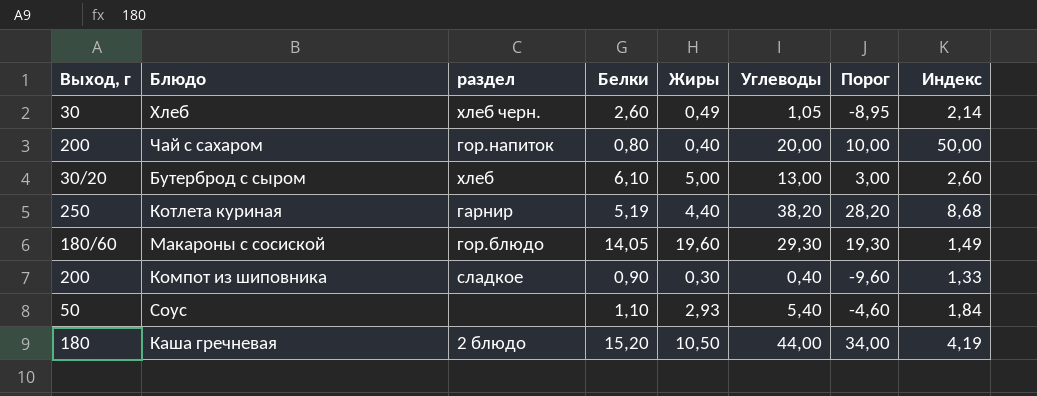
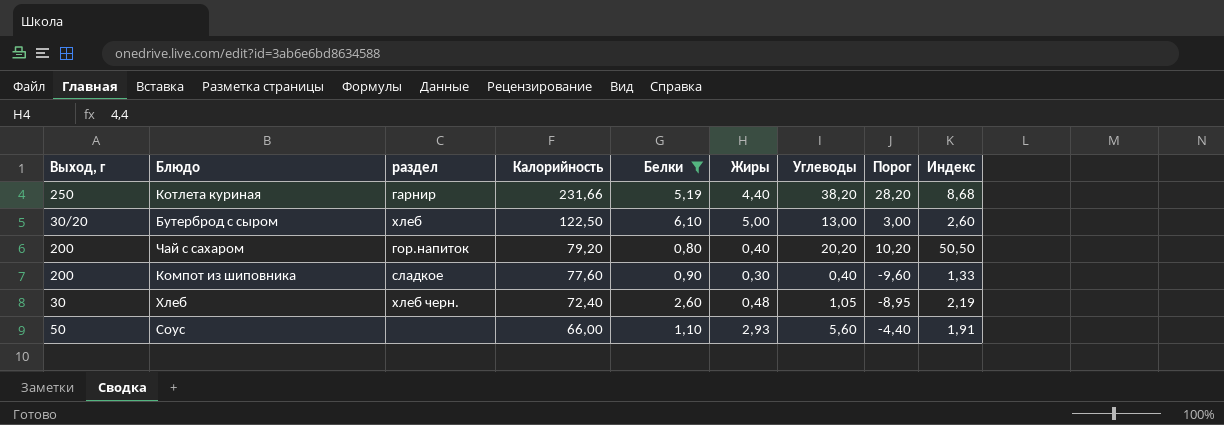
filter: none -> Белки <= 6,10
row order: none -> Калорийность descending
column Калорийность | position: none -> 4
Чай с сахаром | Углеводы: 20,00 -> 20,20
Чай с сахаром | Порог: 10,00 -> 10,20
Чай с сахаром | Индекс: 50,00 -> 50,50
Хлеб | Жиры: 0,49 -> 0,48
Хлеб | Индекс: 2,14 -> 2,19
Соус | Углеводы: 5,40 -> 5,60
Соус | Порог: -4,60 -> -4,40
Соус | Индекс: 1,84 -> 1,91

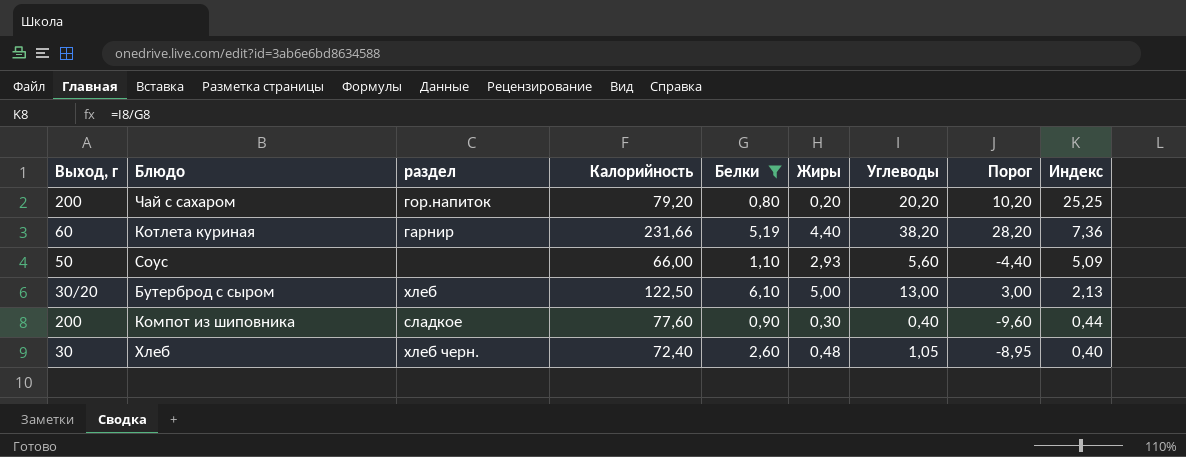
row order: Калорийность descending -> Индекс descending
column Индекс | formula: [Углеводы] / [Жиры] -> [Углеводы] / [Белки]
Чай с сахаром | Жиры: 0,40 -> 0,20
Котлета куриная | Выход, г: 250 -> 60

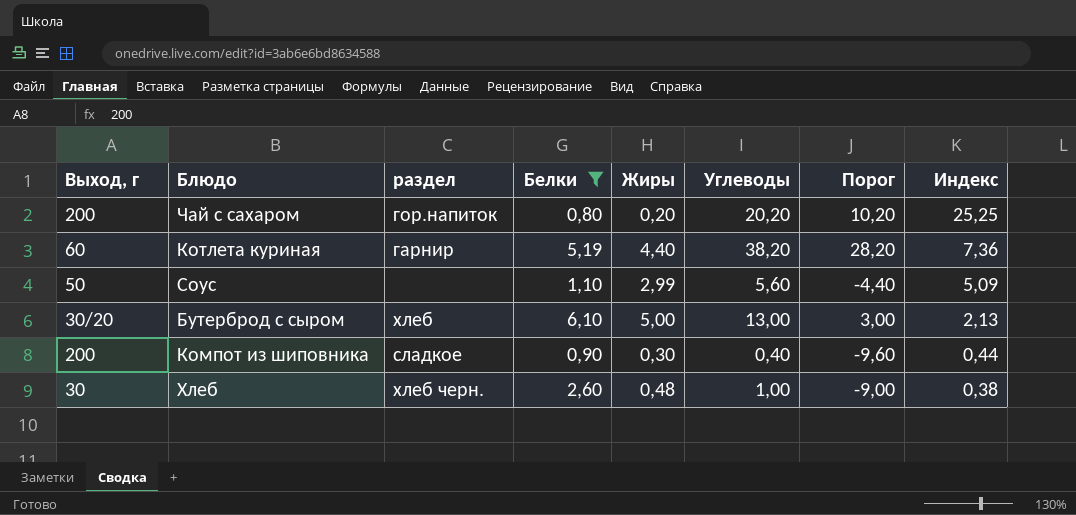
column Калорийность | position: 4 -> none
Соус | Жиры: 2,93 -> 2,99
Хлеб | Углеводы: 1,05 -> 1,00
Хлеб | Порог: -8,95 -> -9,00
Хлеб | Индекс: 0,40 -> 0,38

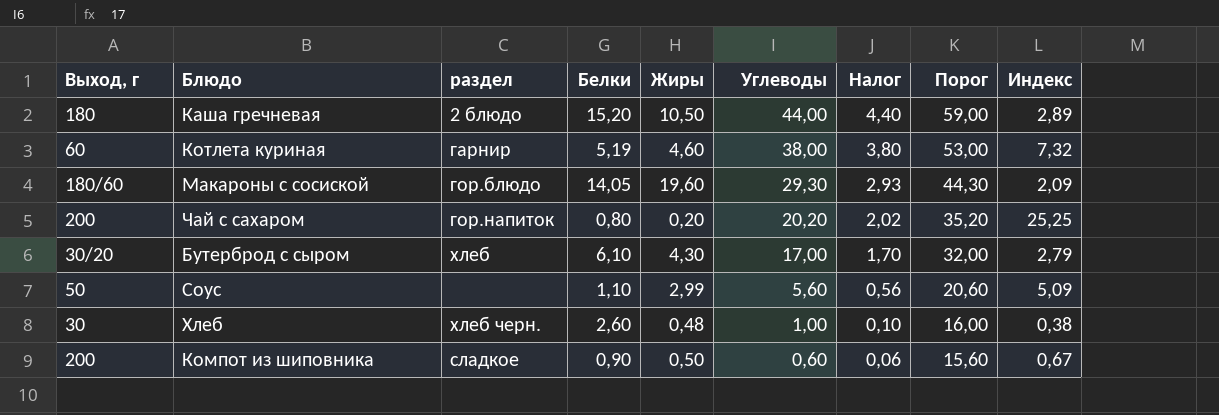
filter: Белки <= 6,10 -> none
row order: Индекс descending -> Углеводы descending
column Налог | formula: none -> [Углеводы] * 0,1
column Порог | formula: [Углеводы] - 10 -> [Углеводы] + 15
Котлета куриная | Жиры: 4,40 -> 4,60
Котлета куриная | Углеводы: 38,20 -> 38,00
Котлета куриная | Индекс: 7,36 -> 7,32
Бутерброд с сыром | Жиры: 5,00 -> 4,30
Бутерброд с сыром | Углеводы: 13,00 -> 17,00
Бутерброд с сыром | Индекс: 2,13 -> 2,79
Компот из шиповника | Жиры: 0,30 -> 0,50
Компот из шиповника | Углеводы: 0,40 -> 0,60
Компот из шиповника | Индекс: 0,44 -> 0,67

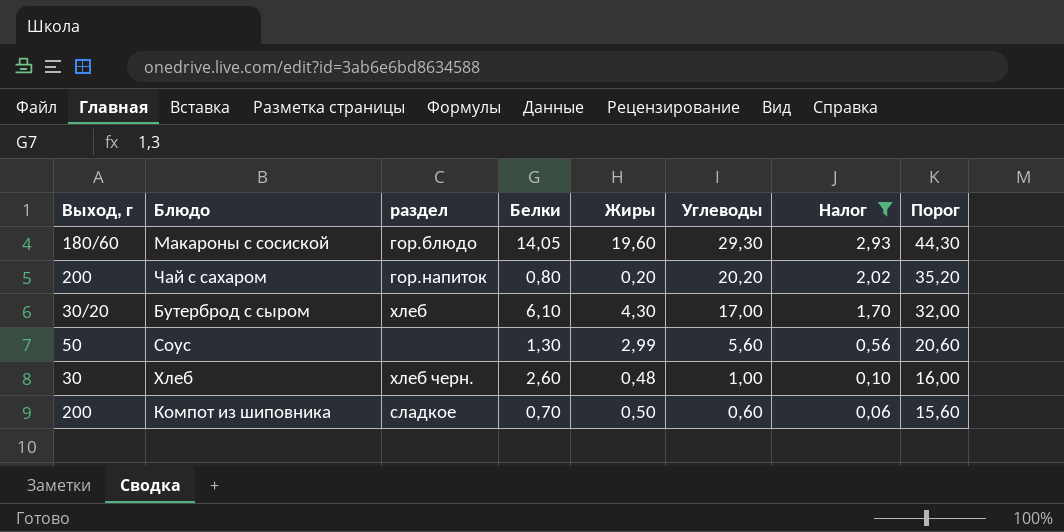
filter: none -> Налог <= 2,93
column Индекс | formula: [Углеводы] / [Белки] -> none
Соус | Белки: 1,10 -> 1,30
Компот из шиповника | Белки: 0,90 -> 0,70

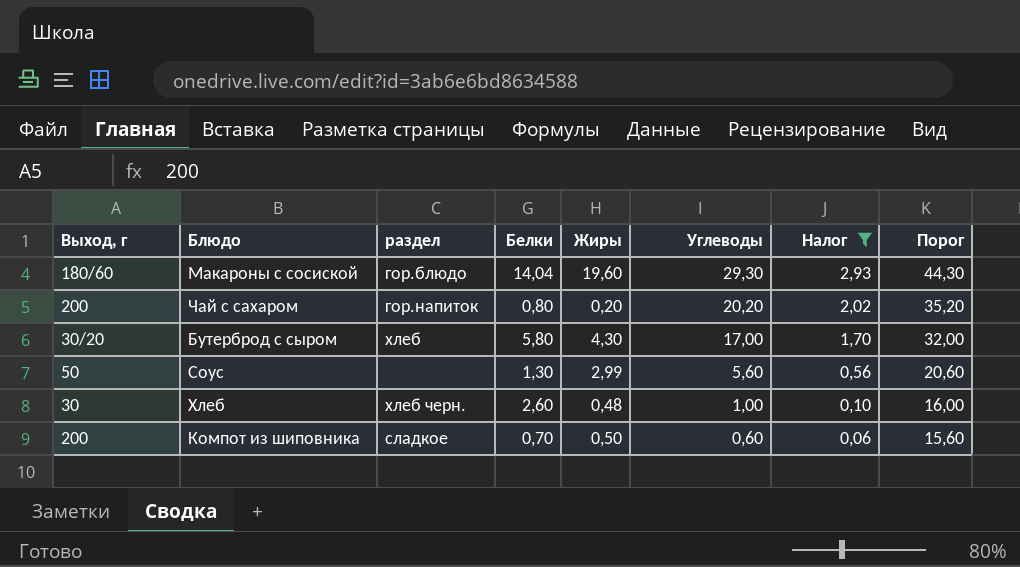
Макароны с сосиской | Белки: 14,05 -> 14,04
Бутерброд с сыром | Белки: 6,10 -> 5,80

